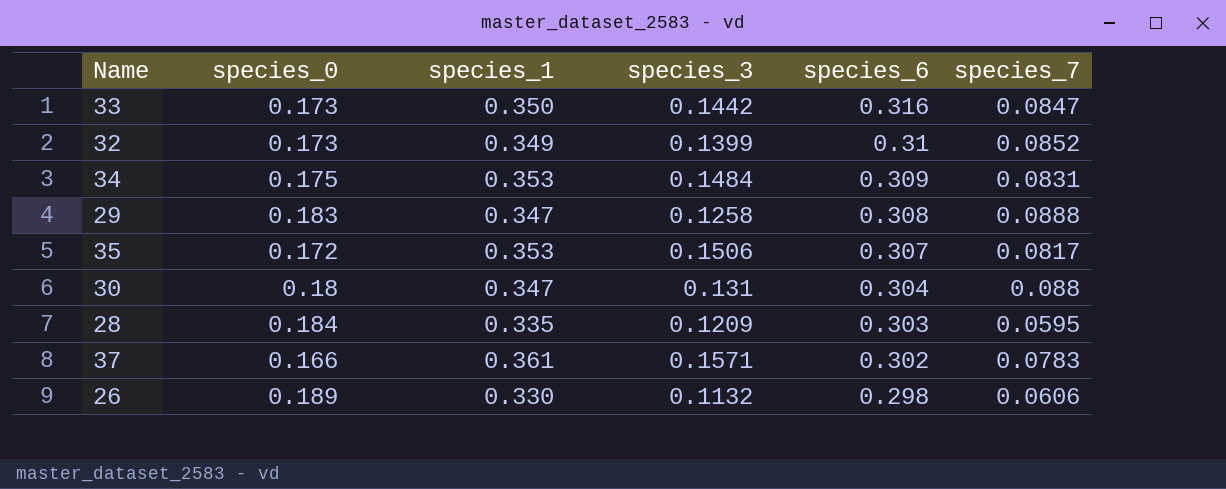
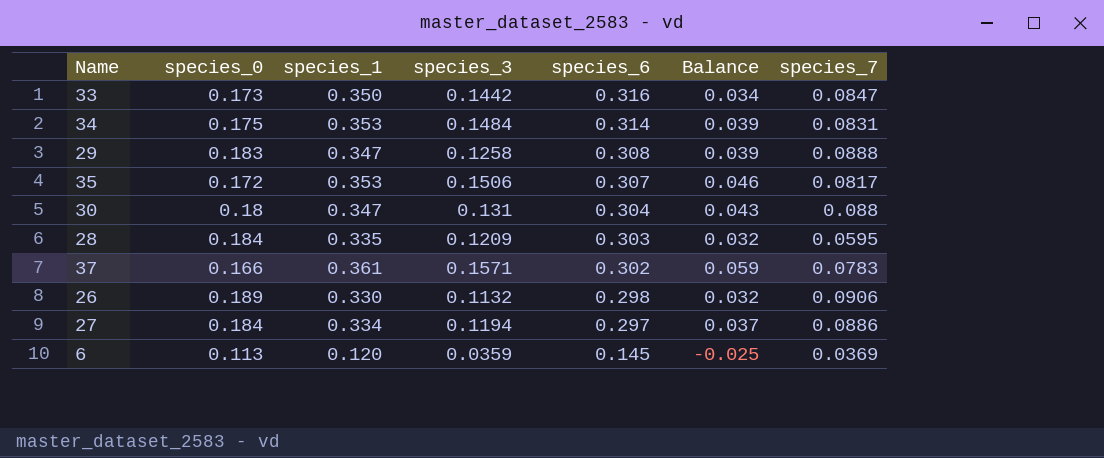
column Balance | formula: none -> [species_1] - [species_6]
row 32: 0.173 | 0.349 | 0.1399 | 0.31 | 0.0852 -> none
34 | species_6: 0.309 -> 0.314
26 | species_7: 0.0606 -> 0.0906
row 27: none -> 0.184 | 0.334 | 0.1194 | 0.297 | 0.037 | 0.0886
row 6: none -> 0.113 | 0.120 | 0.0359 | 0.145 | -0.025 | 0.0369

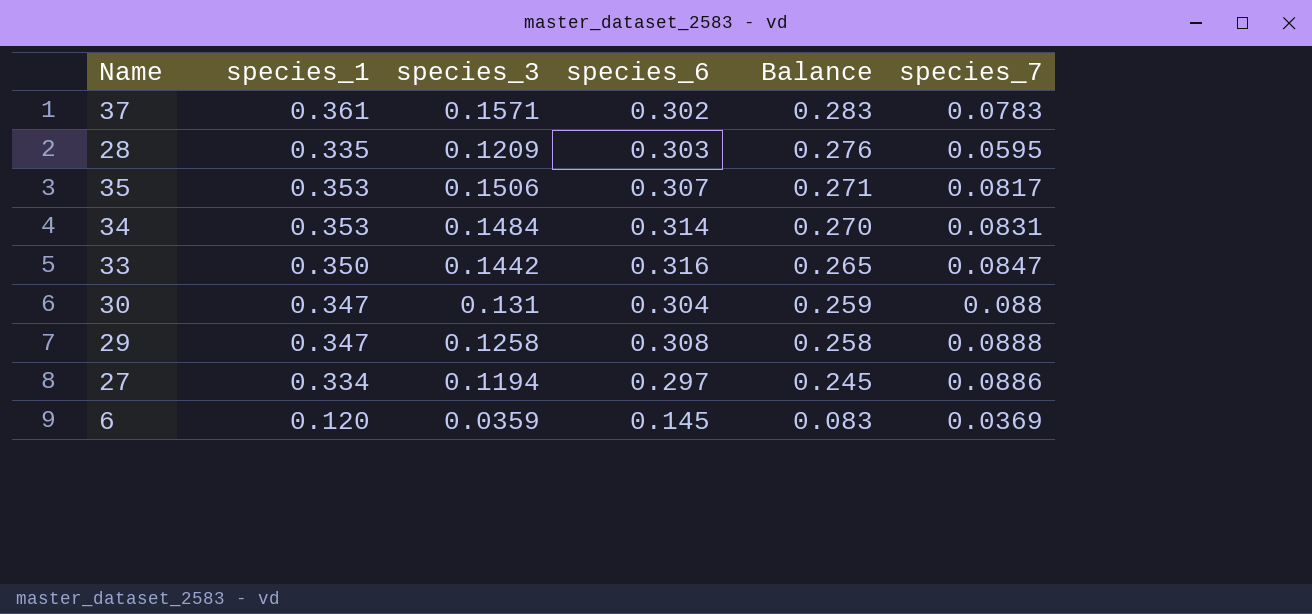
row order: species_6 descending -> Balance descending
column species_0 | position: 2 -> none
column Balance | formula: [species_1] - [species_6] -> [species_1] - [species_7]
row 26: 0.189 | 0.330 | 0.1132 | 0.298 | 0.032 | 0.0906 -> none

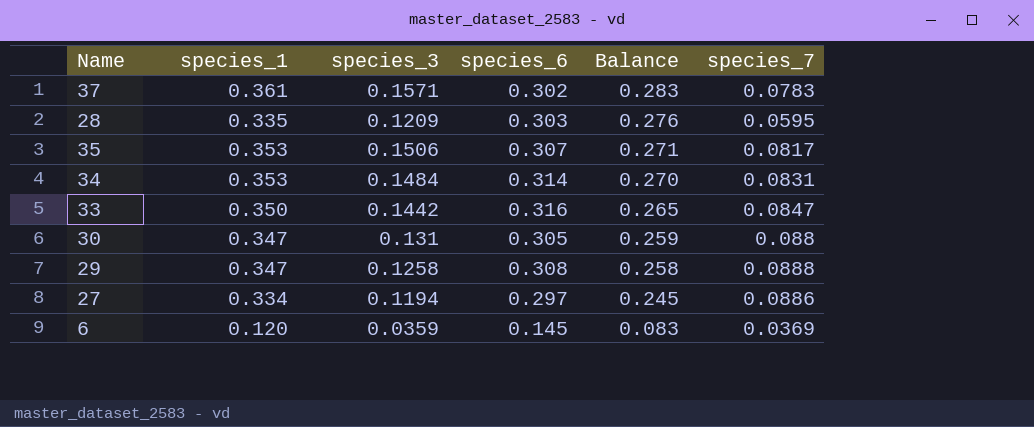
30 | species_6: 0.304 -> 0.305

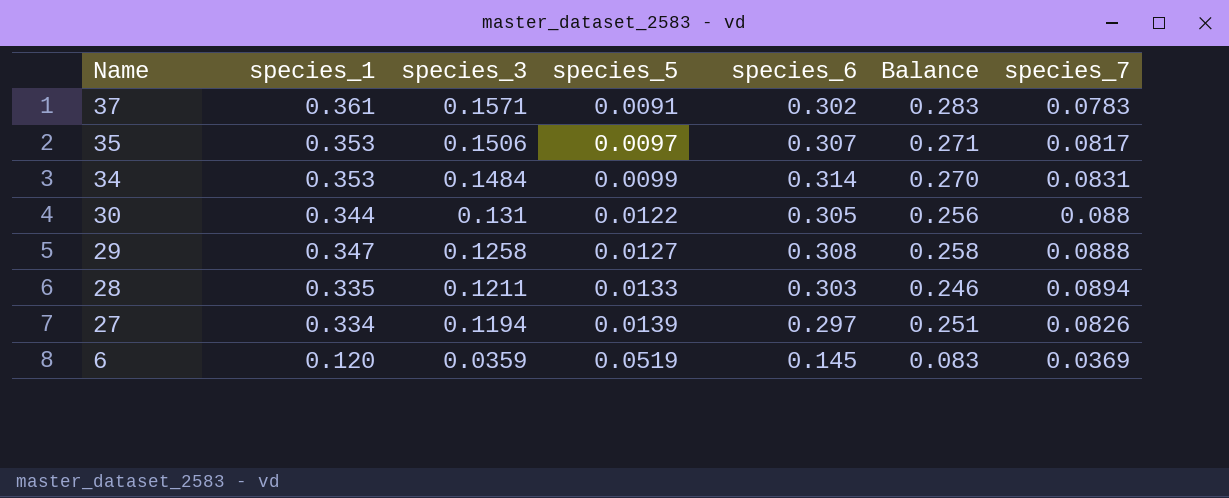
row order: Balance descending -> Name descending
column species_5 | position: none -> 4
row 33: 0.350 | 0.1442 | 0.316 | 0.265 | 0.0847 -> none
30 | species_1: 0.347 -> 0.344
30 | Balance: 0.259 -> 0.256
28 | species_3: 0.1209 -> 0.1211
28 | Balance: 0.276 -> 0.246
28 | species_7: 0.0595 -> 0.0894
27 | Balance: 0.245 -> 0.251
27 | species_7: 0.0886 -> 0.0826

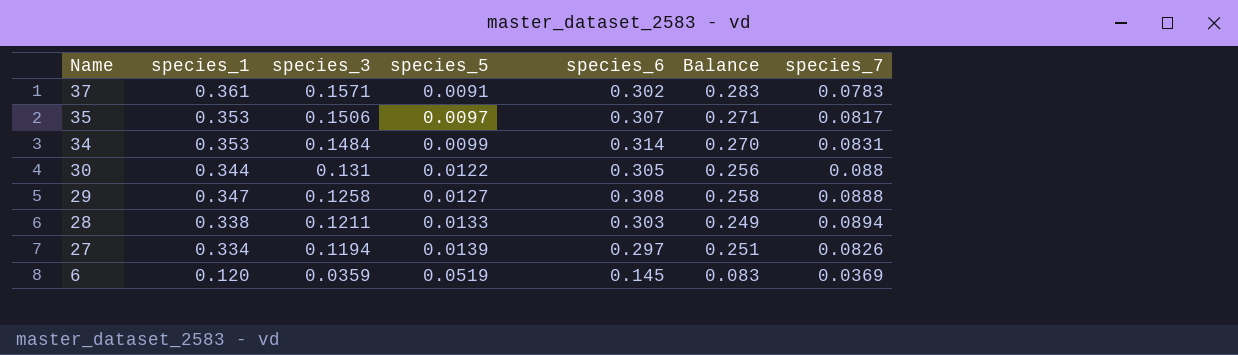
28 | species_1: 0.335 -> 0.338
28 | Balance: 0.246 -> 0.249

